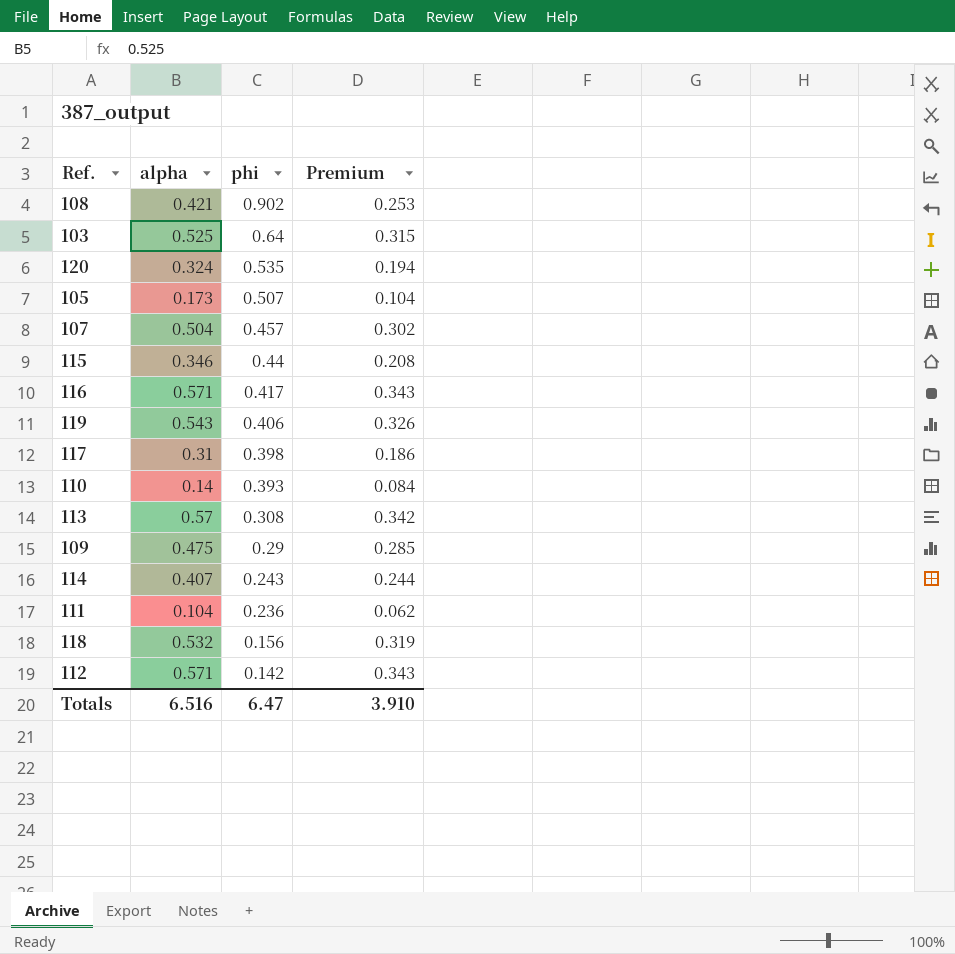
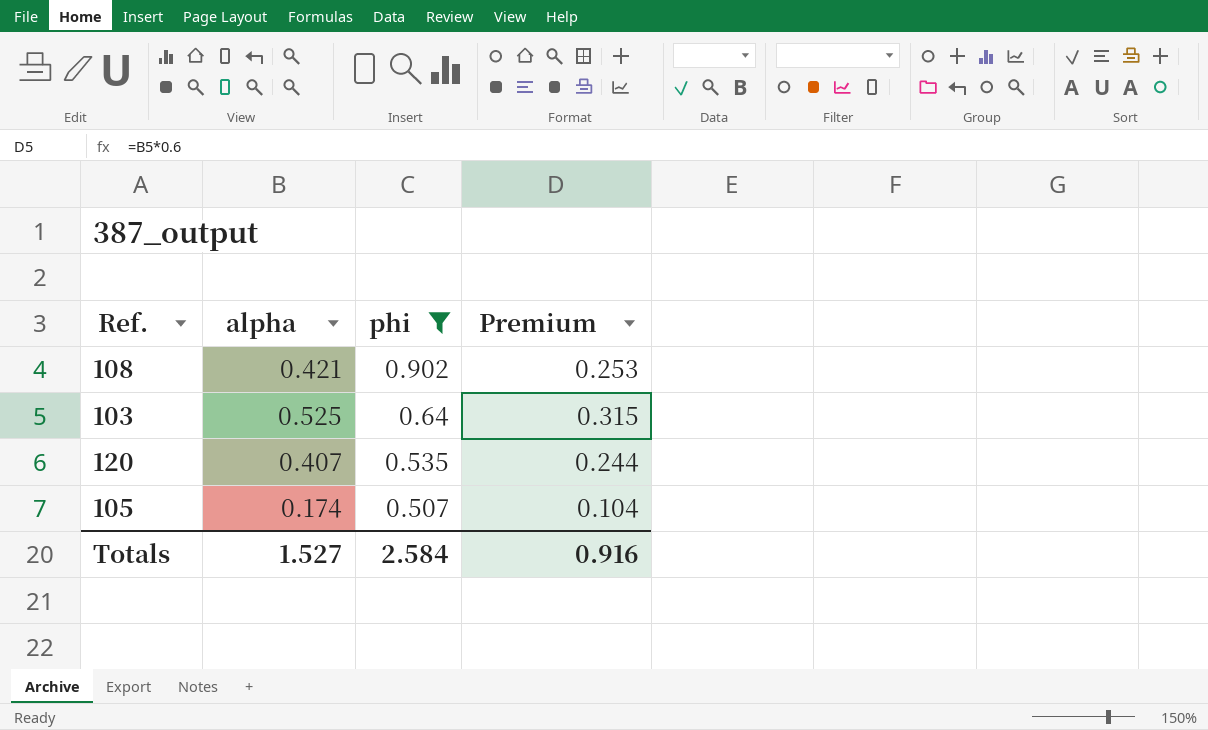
filter: none -> phi >= 0.507
120 | alpha: 0.324 -> 0.407
120 | Premium: 0.194 -> 0.244
105 | alpha: 0.173 -> 0.174
Totals | alpha: 6.516 -> 1.527
Totals | phi: 6.47 -> 2.584
Totals | Premium: 3.910 -> 0.916

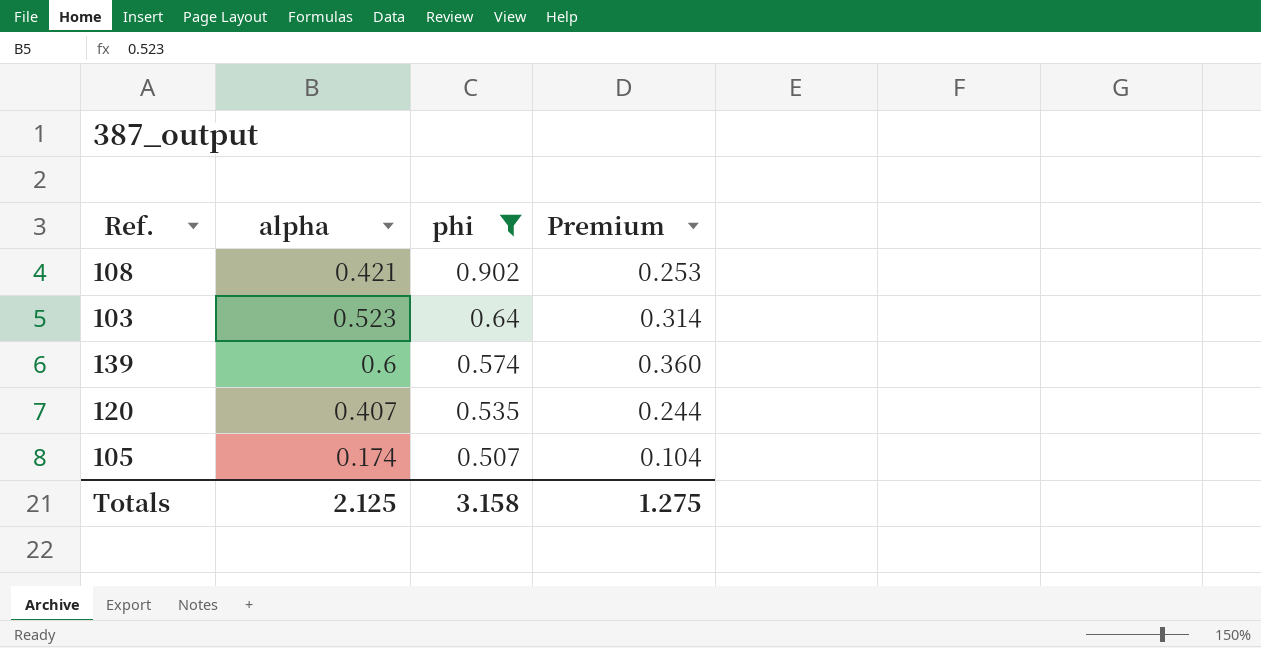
103 | alpha: 0.525 -> 0.523
103 | Premium: 0.315 -> 0.314
row 139: none -> 0.6 | 0.574 | 0.360
Totals | alpha: 1.527 -> 2.125
Totals | phi: 2.584 -> 3.158
Totals | Premium: 0.916 -> 1.275

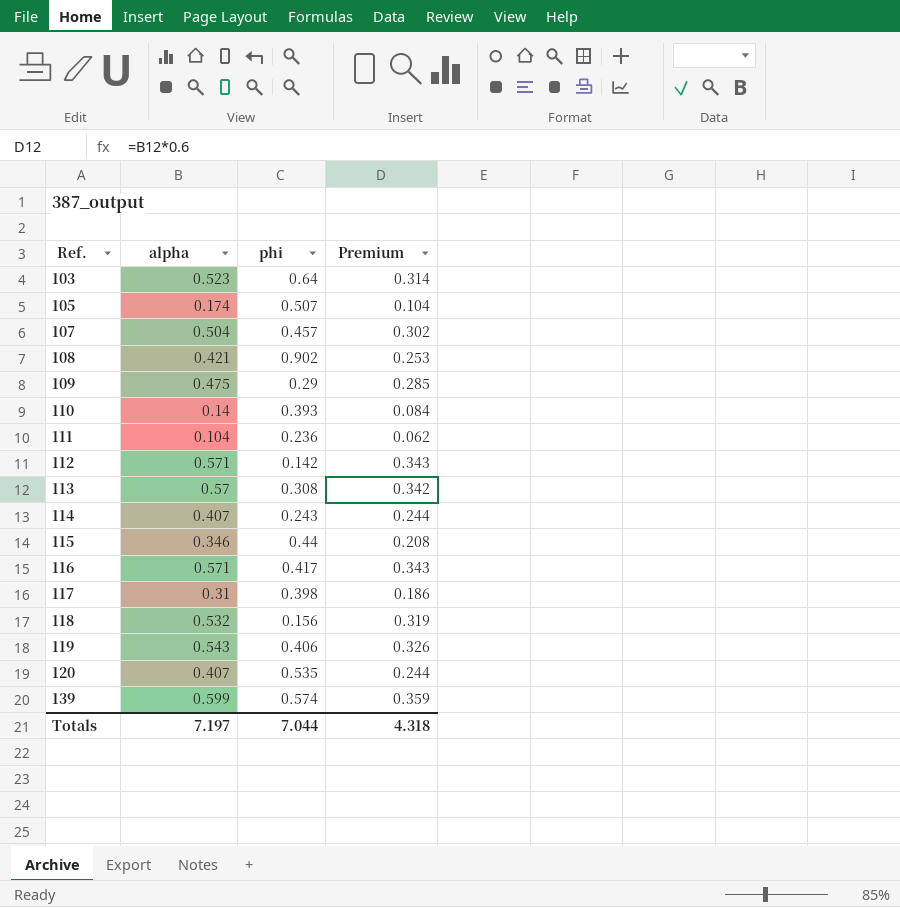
filter: phi >= 0.507 -> none
row order: phi descending -> Ref. ascending
139 | alpha: 0.6 -> 0.599
139 | Premium: 0.360 -> 0.359
Totals | alpha: 2.125 -> 7.197
Totals | phi: 3.158 -> 7.044
Totals | Premium: 1.275 -> 4.318

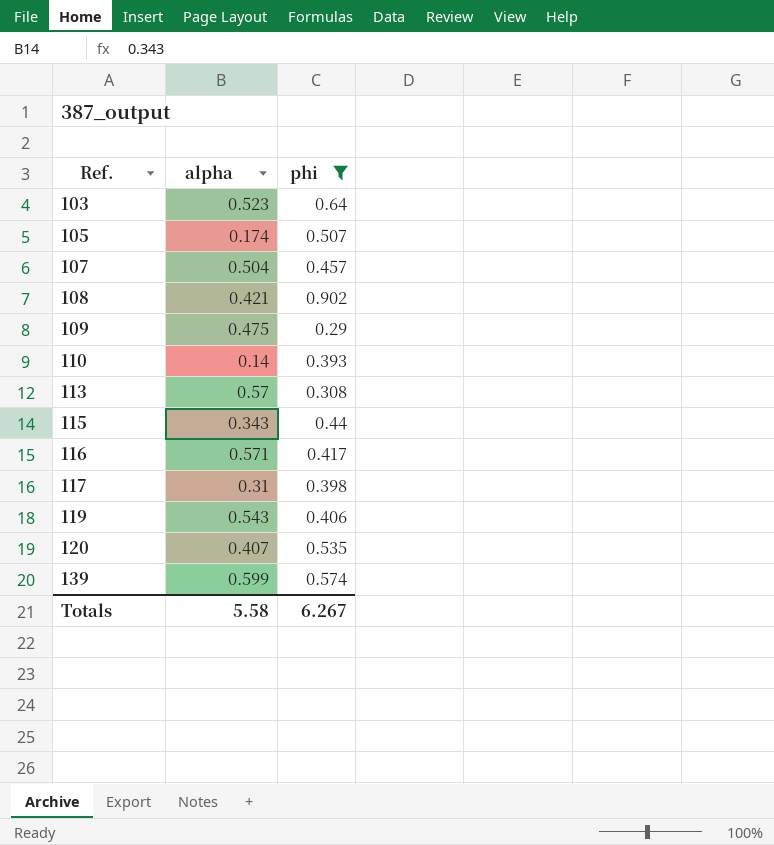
filter: none -> phi >= 0.29
column Premium | formula: [alpha] * 0.6 -> none
115 | alpha: 0.346 -> 0.343
Totals | alpha: 7.197 -> 5.58
Totals | phi: 7.044 -> 6.267

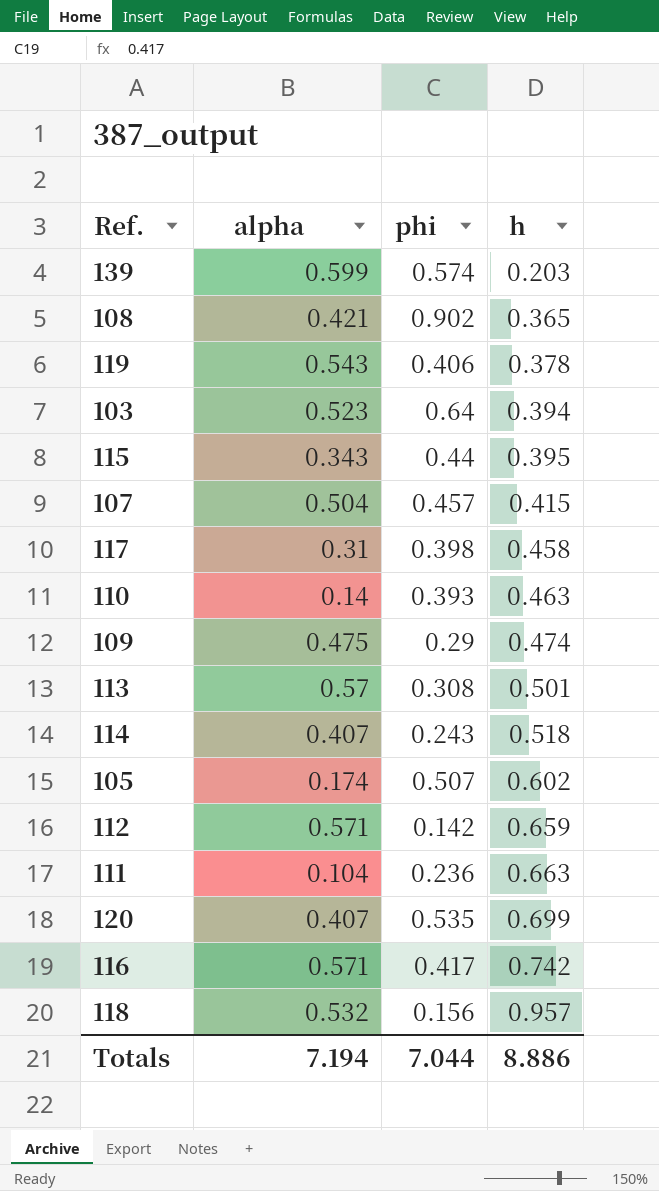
filter: phi >= 0.29 -> none
row order: Ref. ascending -> h ascending
column h | position: none -> 4
Totals | alpha: 5.58 -> 7.194
Totals | phi: 6.267 -> 7.044

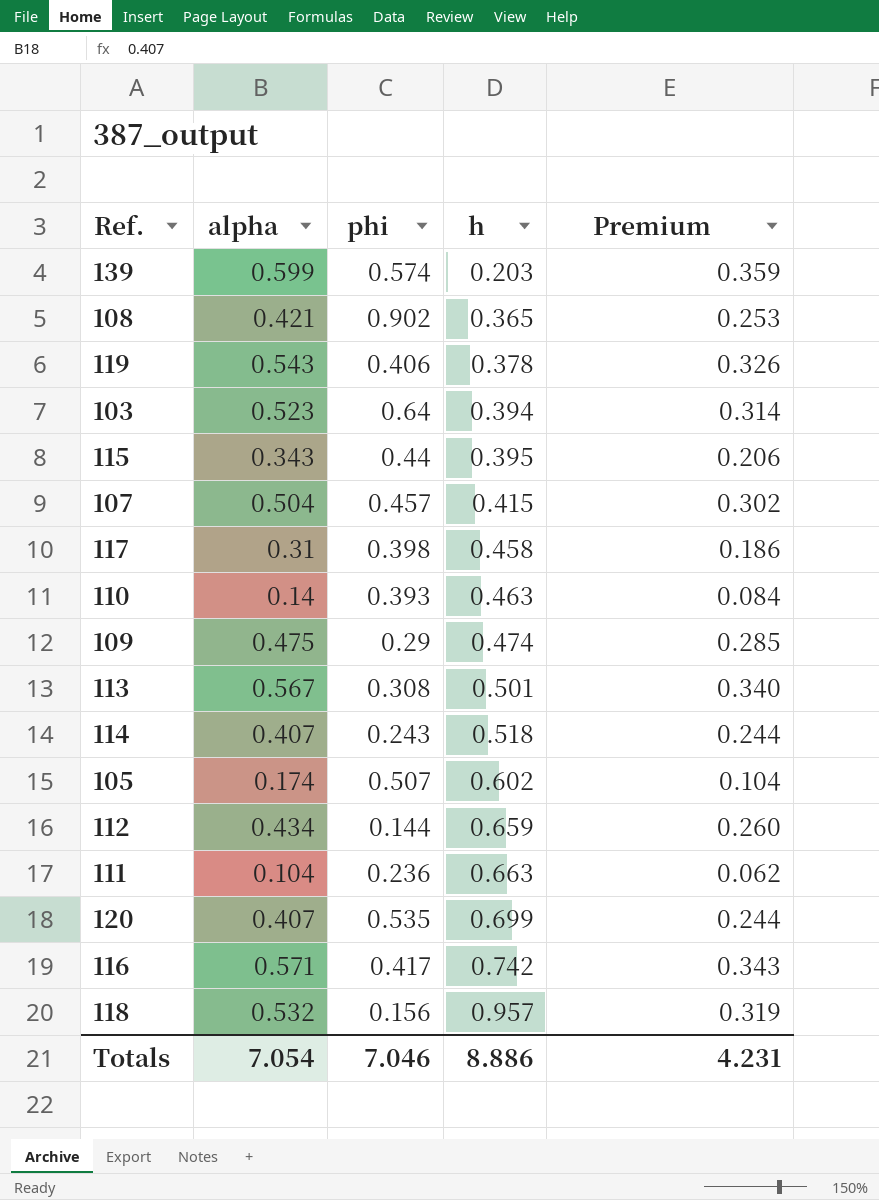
column Premium | formula: none -> [alpha] * 0.6
113 | alpha: 0.57 -> 0.567
112 | alpha: 0.571 -> 0.434
112 | phi: 0.142 -> 0.144
Totals | alpha: 7.194 -> 7.054
Totals | phi: 7.044 -> 7.046

